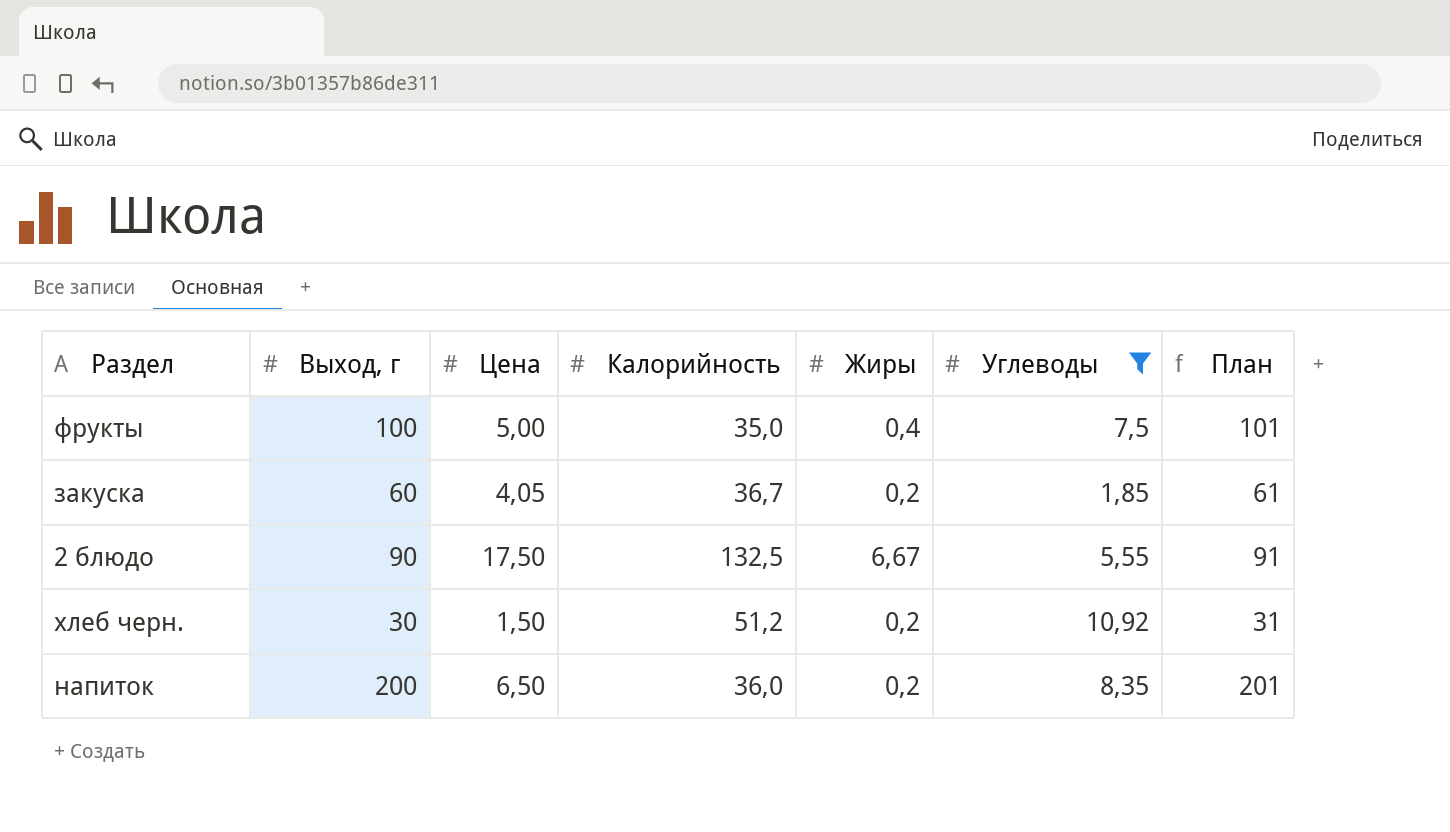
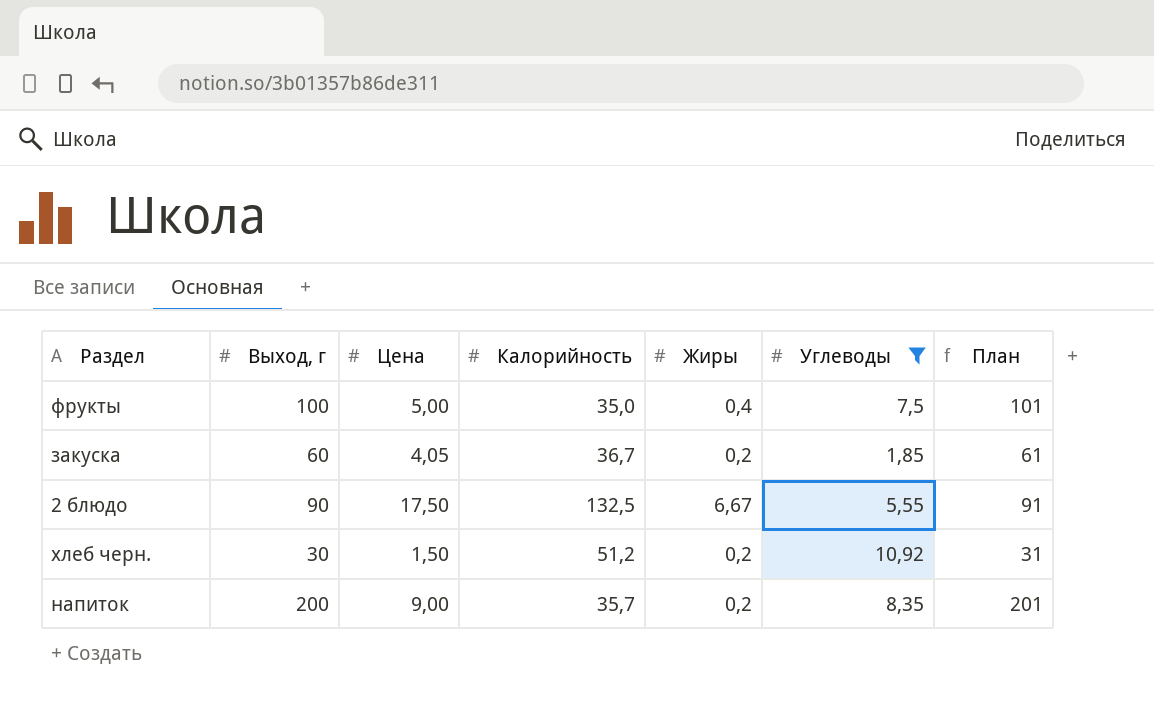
напиток | Цена: 6,50 -> 9,00
напиток | Калорийность: 36,0 -> 35,7

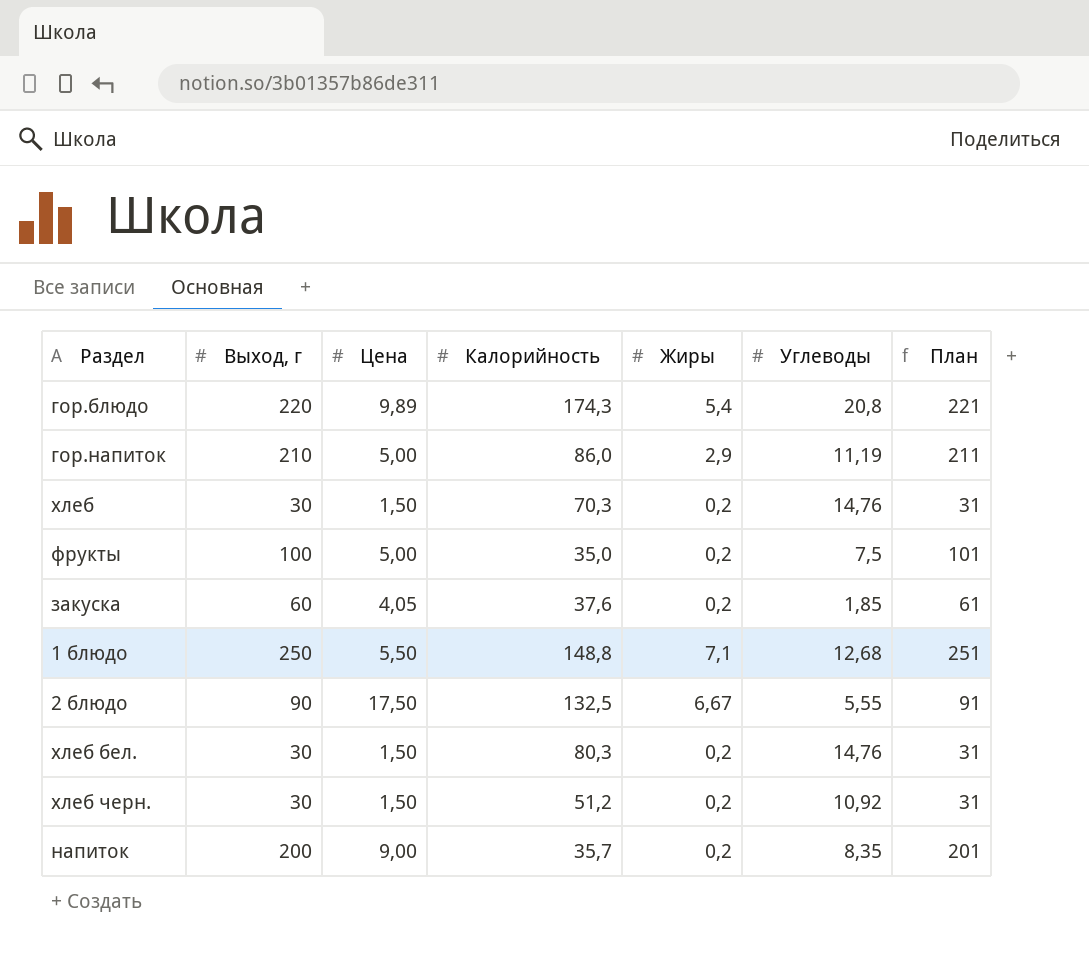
filter: Углеводы <= 10,92 -> none
фрукты | Жиры: 0,4 -> 0,2
закуска | Калорийность: 36,7 -> 37,6

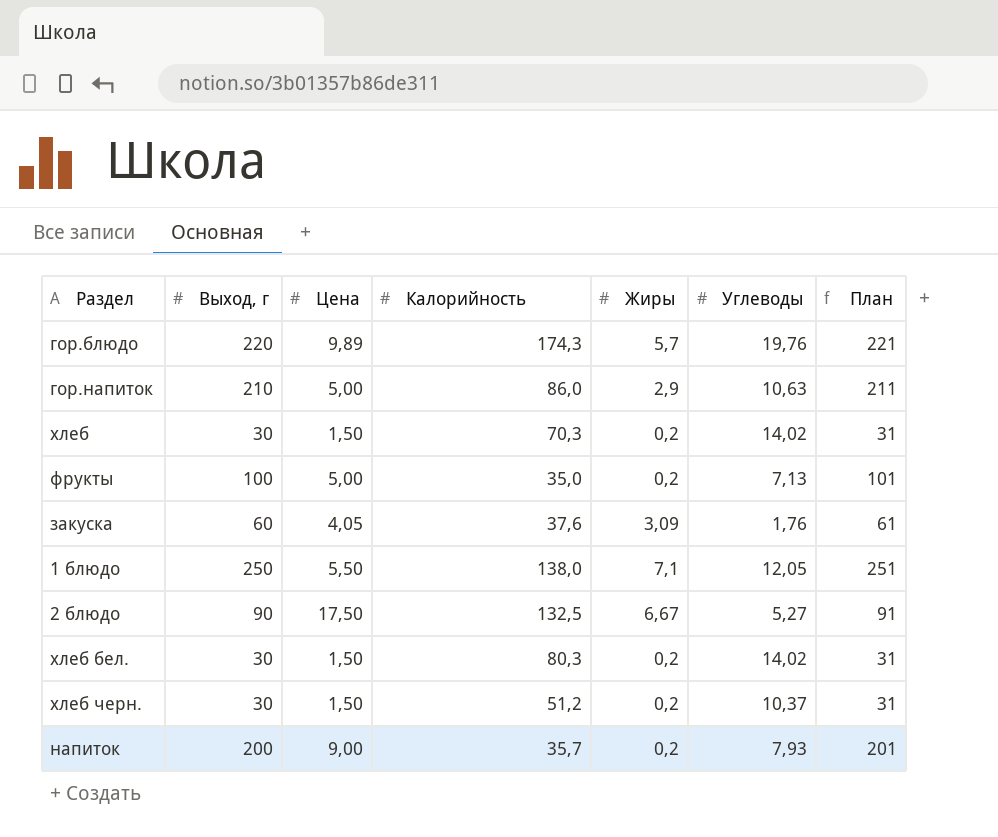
гор.блюдо | Жиры: 5,4 -> 5,7
гор.блюдо | Углеводы: 20,8 -> 19,76
гор.напиток | Углеводы: 11,19 -> 10,63
хлеб | Углеводы: 14,76 -> 14,02
фрукты | Углеводы: 7,5 -> 7,13
закуска | Жиры: 0,2 -> 3,09
закуска | Углеводы: 1,85 -> 1,76
1 блюдо | Калорийность: 148,8 -> 138,0
1 блюдо | Углеводы: 12,68 -> 12,05
2 блюдо | Углеводы: 5,55 -> 5,27
хлеб бел. | Углеводы: 14,76 -> 14,02
хлеб черн. | Углеводы: 10,92 -> 10,37
напиток | Углеводы: 8,35 -> 7,93

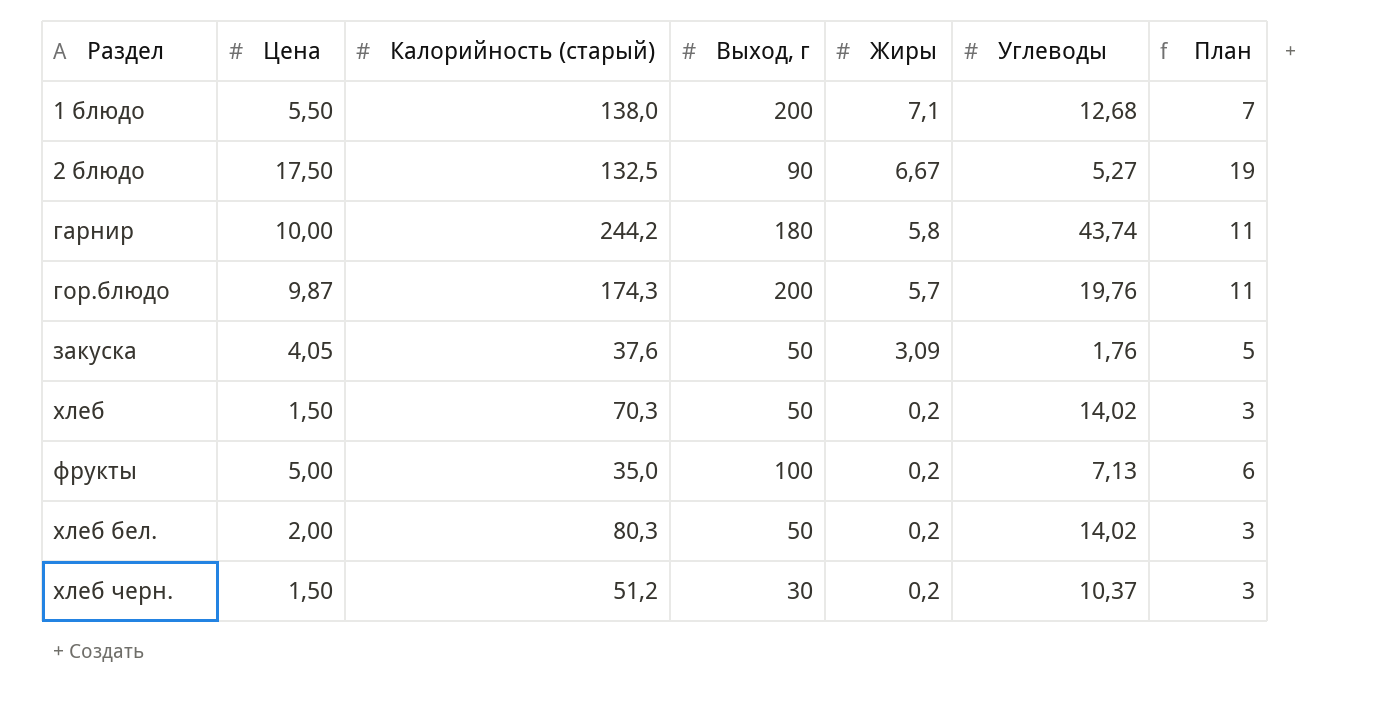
row order: none -> Жиры descending
column name: Калорийность -> Калорийность (старый)
column Выход, г | position: 2 -> 4
column План | formula: [Выход, г] + 1 -> [Цена] + 1
row гор.напиток: 210 | 5,00 | 86,0 | 2,9 | 10,63 | 211 -> none
row напиток: 200 | 9,00 | 35,7 | 0,2 | 7,93 | 201 -> none
1 блюдо | Выход, г: 250 -> 200
1 блюдо | Углеводы: 12,05 -> 12,68
row гарнир: none -> 10,00 | 244,2 | 180 | 5,8 | 43,74 | 11
гор.блюдо | Цена: 9,89 -> 9,87
гор.блюдо | Выход, г: 220 -> 200
закуска | Выход, г: 60 -> 50
хлеб | Выход, г: 30 -> 50
хлеб бел. | Цена: 1,50 -> 2,00
хлеб бел. | Выход, г: 30 -> 50

